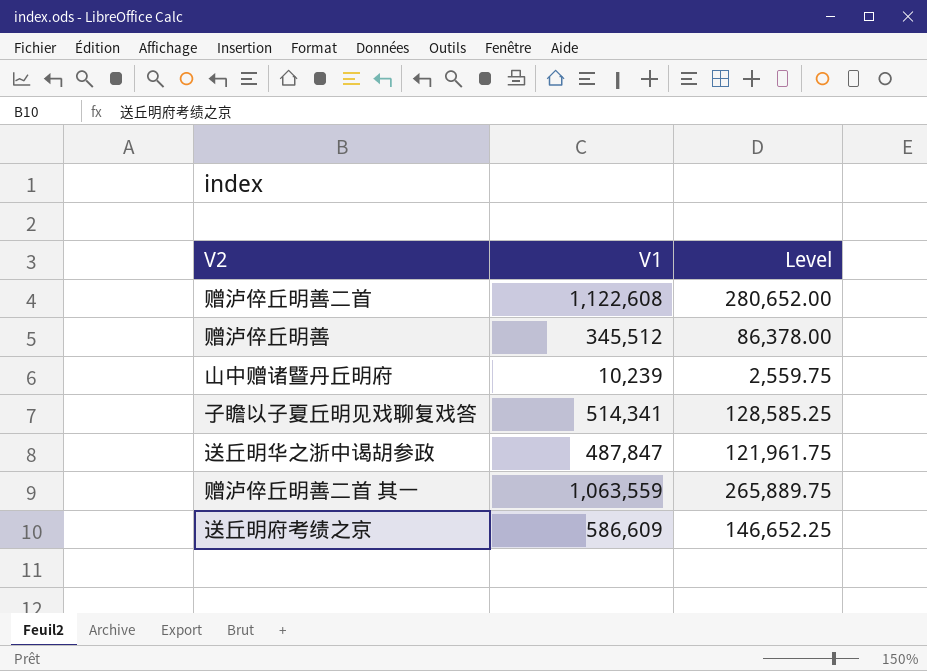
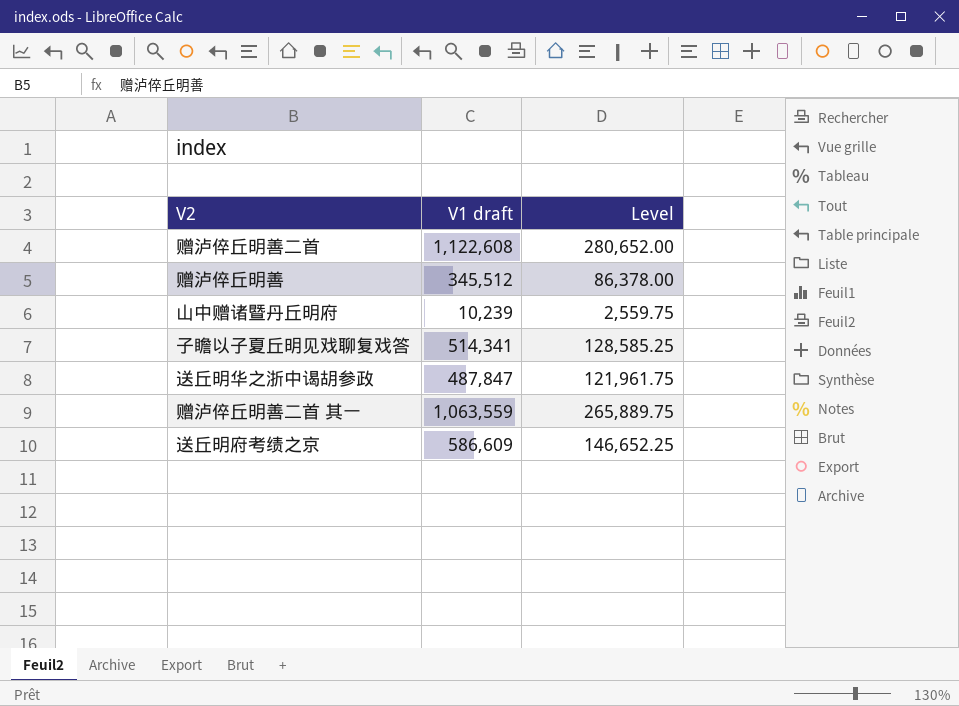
column name: V1 -> V1 draft

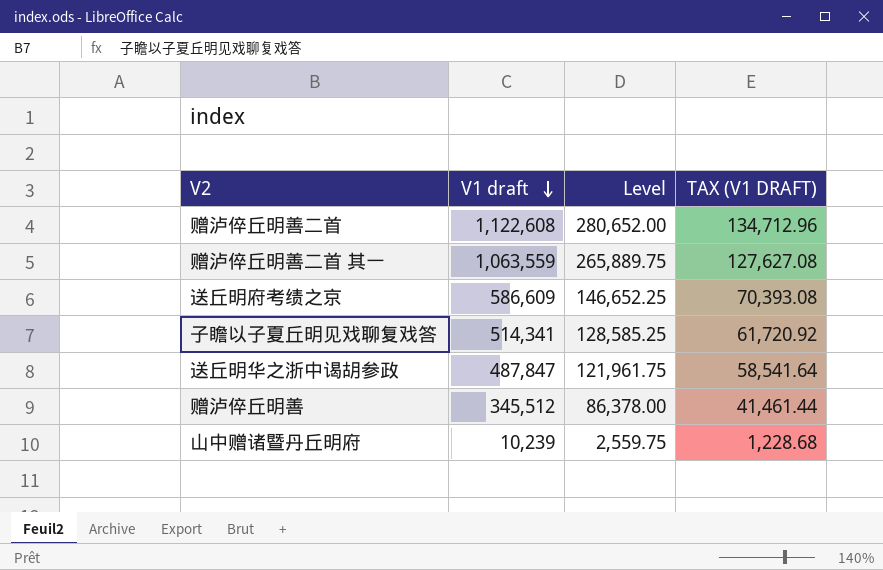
row order: none -> V1 draft descending
column TAX (V1 DRAFT) | formula: none -> [V1 draft] * 0.12

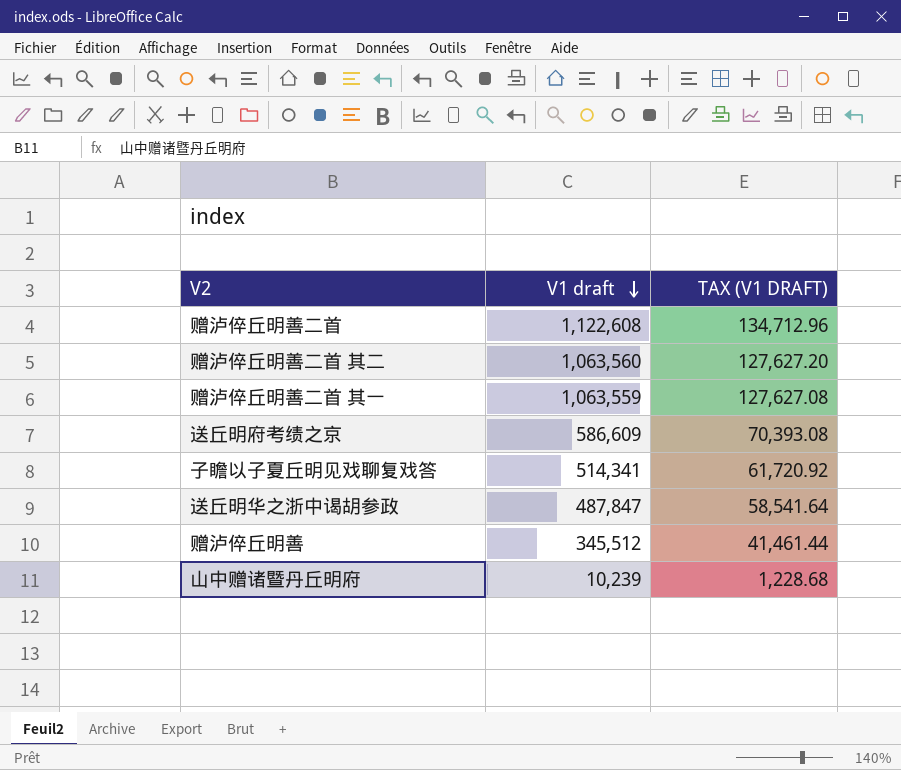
column Level | formula: [V1 draft] * 0.25 -> none
row 赠泸倅丘明善二首 其二: none -> 1,063,560 | 127,627.20

